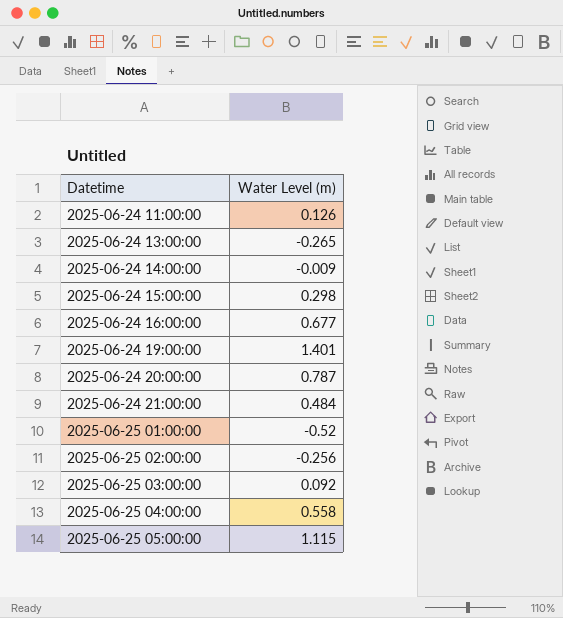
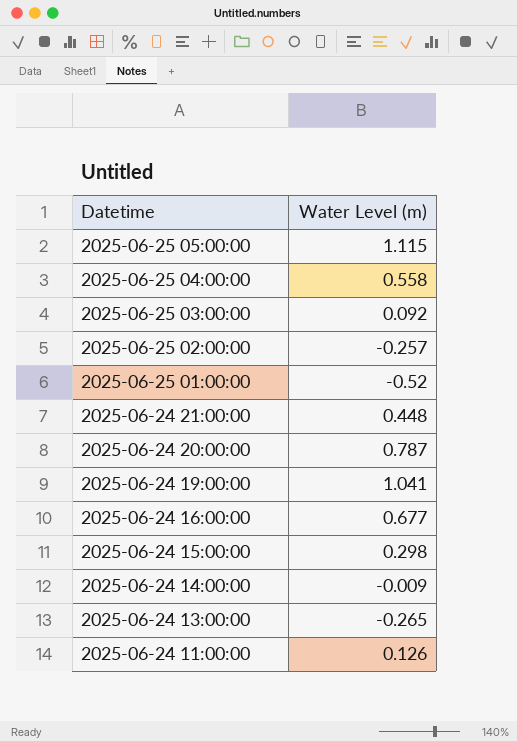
row order: Datetime ascending -> Datetime descending
2025-06-25 02:00:00 | Water Level (m): -0.256 -> -0.257
2025-06-24 21:00:00 | Water Level (m): 0.484 -> 0.448
2025-06-24 19:00:00 | Water Level (m): 1.401 -> 1.041

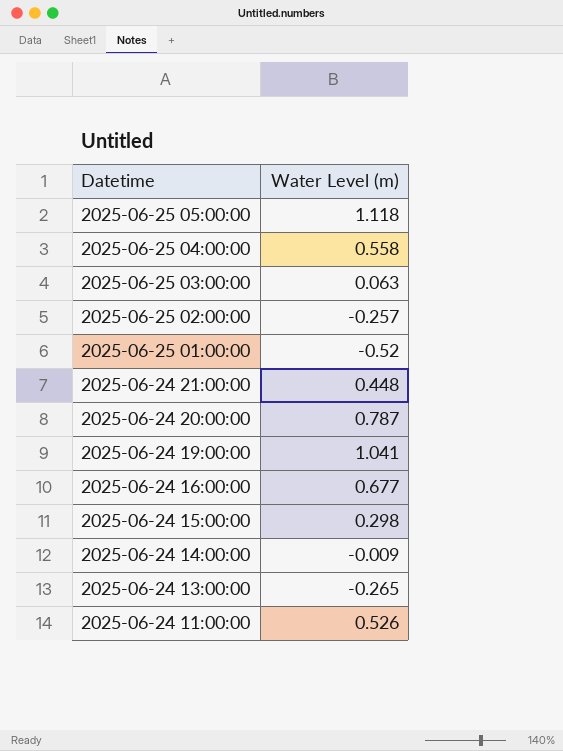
2025-06-25 05:00:00 | Water Level (m): 1.115 -> 1.118
2025-06-25 03:00:00 | Water Level (m): 0.092 -> 0.063
2025-06-24 11:00:00 | Water Level (m): 0.126 -> 0.526

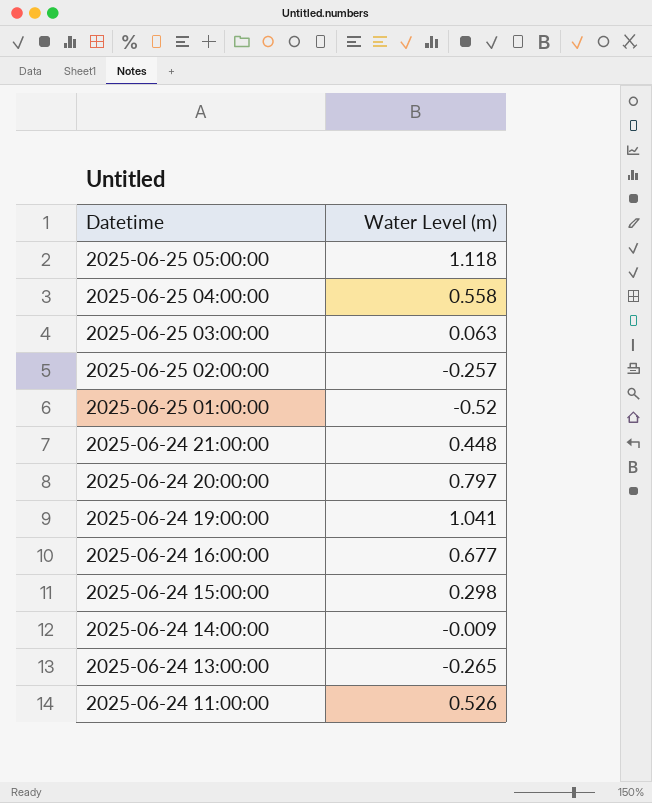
2025-06-24 20:00:00 | Water Level (m): 0.787 -> 0.797

